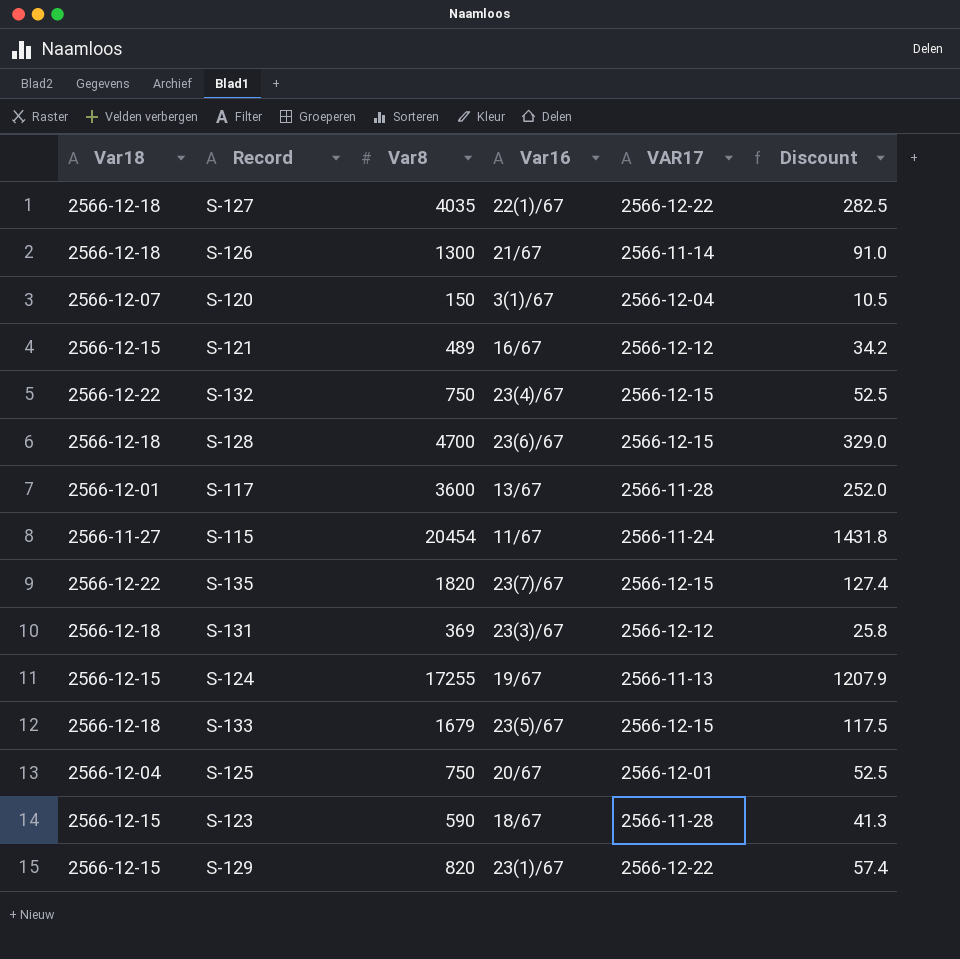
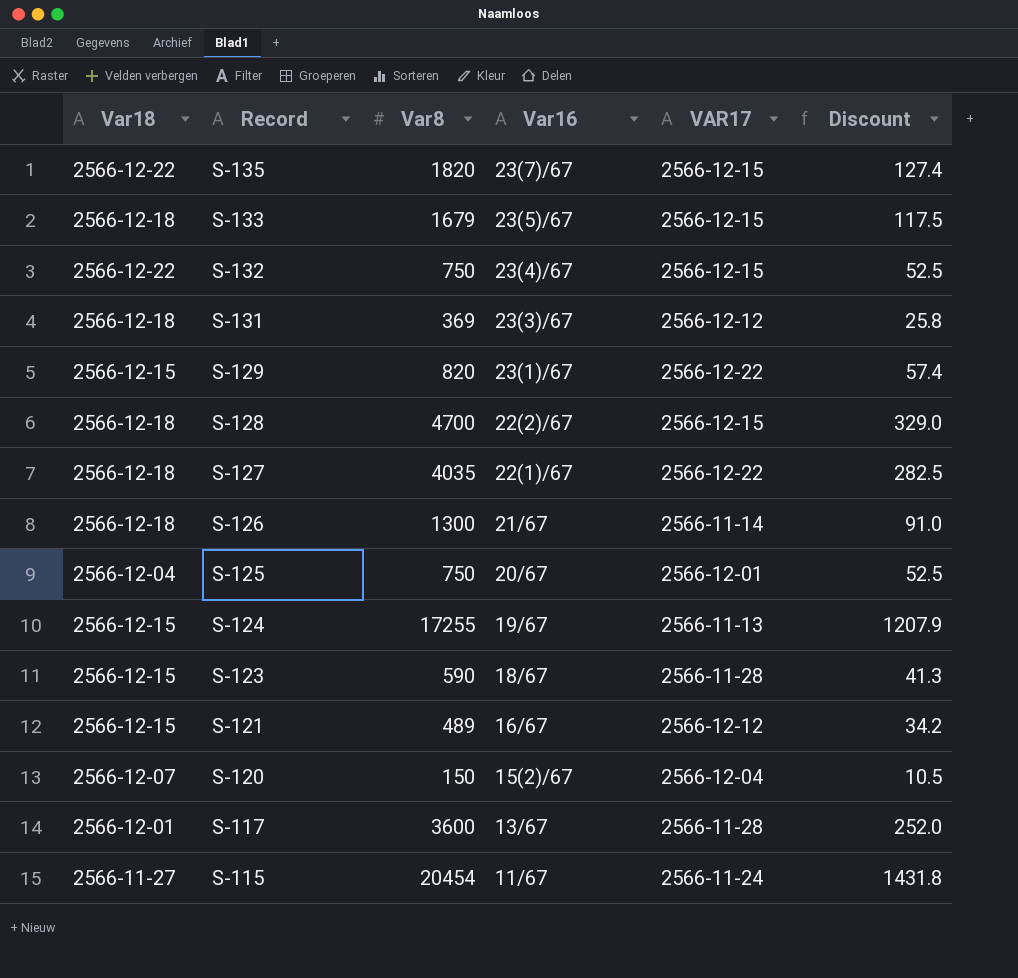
row order: none -> Record descending
S-128 | Var16: 23(6)/67 -> 22(2)/67
S-120 | Var16: 3(1)/67 -> 15(2)/67

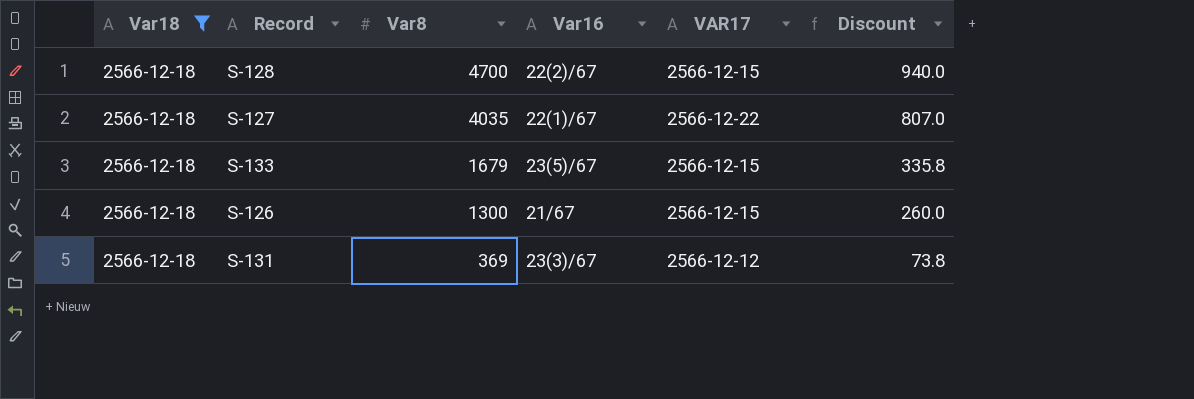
filter: none -> Var18 = 2566-12-18
row order: Record descending -> Var8 descending
column Discount | formula: [Var8] * 0.07 -> [Var8] * 0.2
S-126 | VAR17: 2566-11-14 -> 2566-12-15

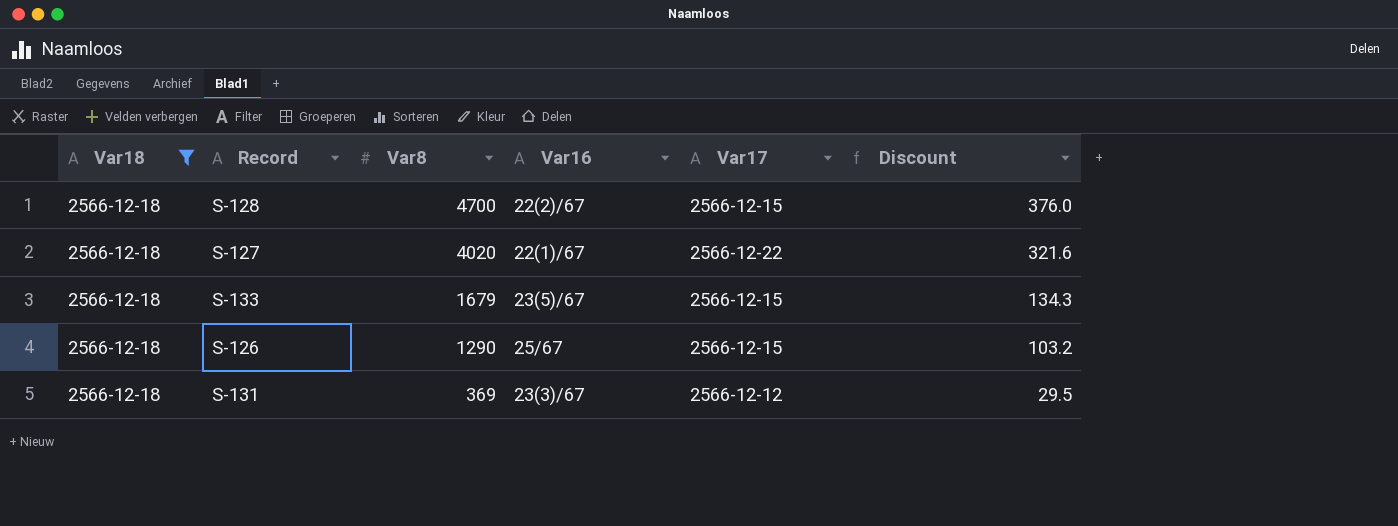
column name: VAR17 -> Var17
column Discount | formula: [Var8] * 0.2 -> [Var8] * 0.08
S-127 | Var8: 4035 -> 4020
S-126 | Var8: 1300 -> 1290
S-126 | Var16: 21/67 -> 25/67

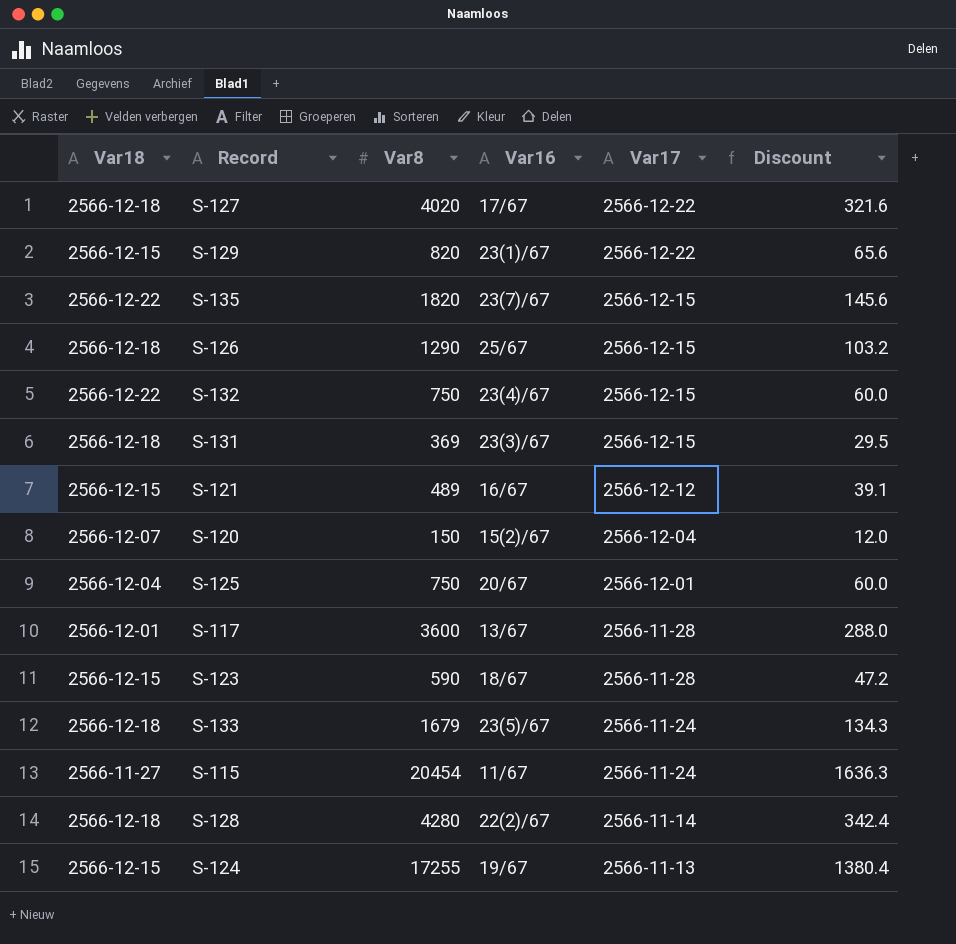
filter: Var18 = 2566-12-18 -> none
row order: Var8 descending -> Var17 descending
S-127 | Var16: 22(1)/67 -> 17/67
S-131 | Var17: 2566-12-12 -> 2566-12-15
S-133 | Var17: 2566-12-15 -> 2566-11-24
S-128 | Var8: 4700 -> 4280
S-128 | Var17: 2566-12-15 -> 2566-11-14
S-128 | Discount: 376.0 -> 342.4

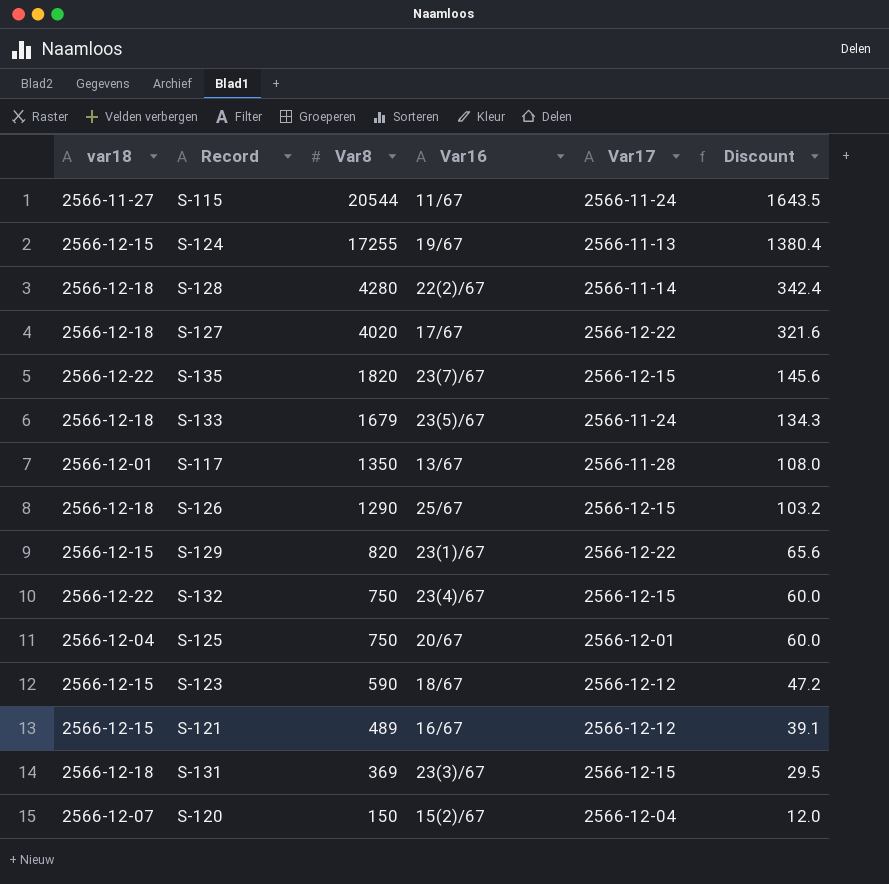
row order: Var17 descending -> Var8 descending
column name: Var18 -> var18
S-115 | Var8: 20454 -> 20544
S-115 | Discount: 1636.3 -> 1643.5
S-117 | Var8: 3600 -> 1350
S-117 | Discount: 288.0 -> 108.0
S-123 | Var17: 2566-11-28 -> 2566-12-12

